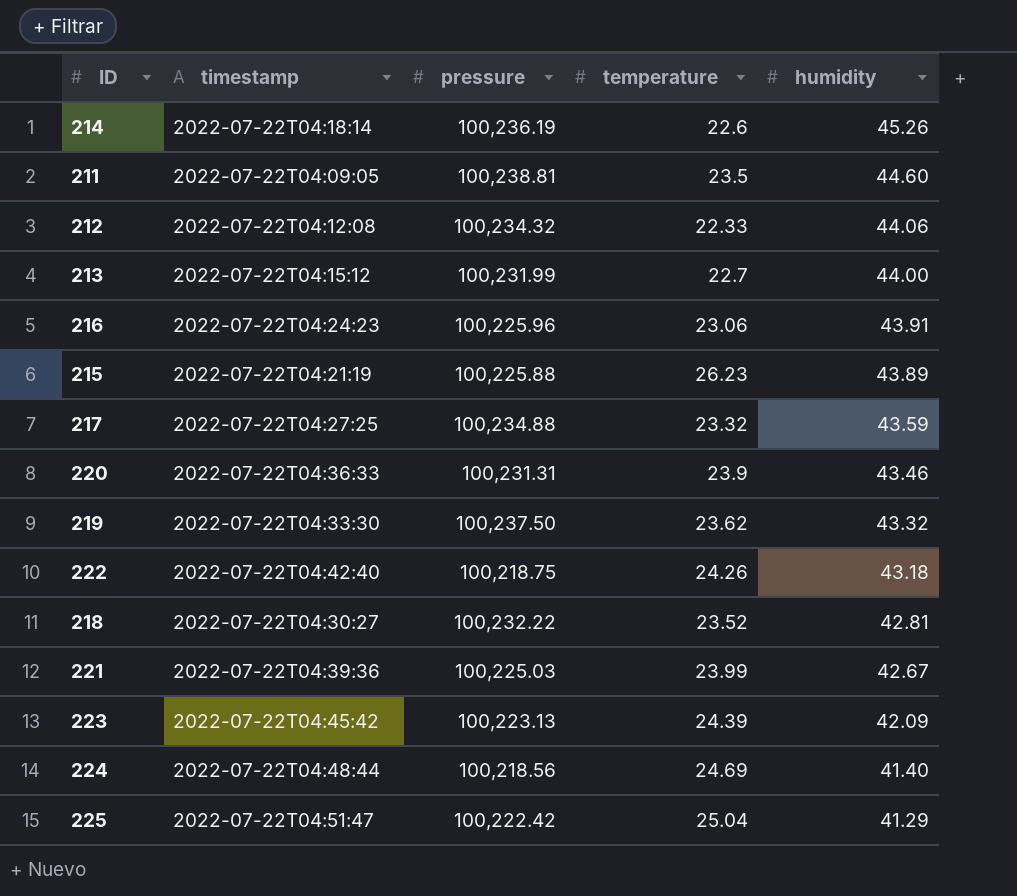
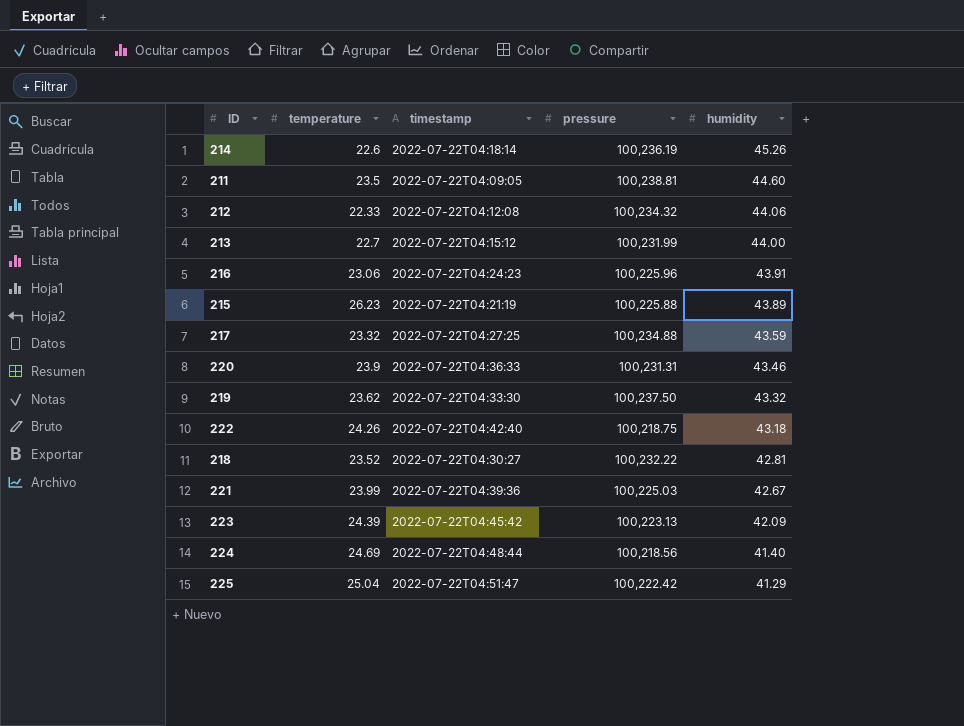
column temperature | position: 4 -> 2

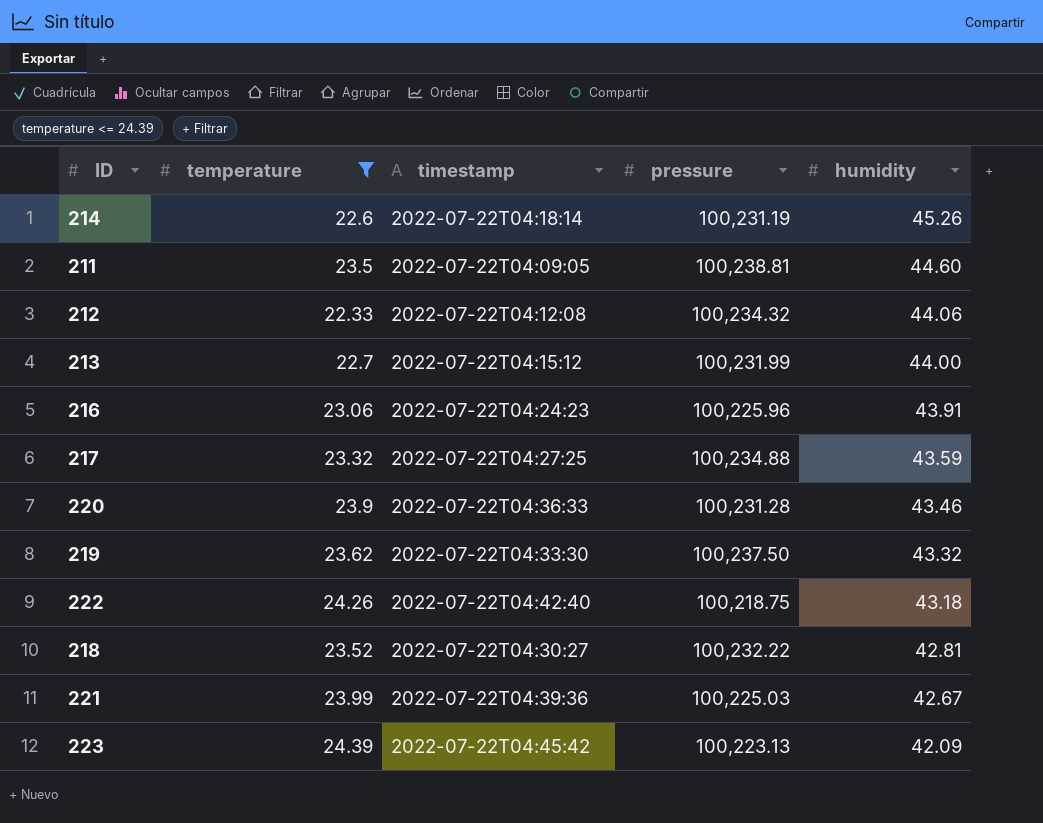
filter: none -> temperature <= 24.39
214 | pressure: 100,236.19 -> 100,231.19
220 | pressure: 100,231.31 -> 100,231.28

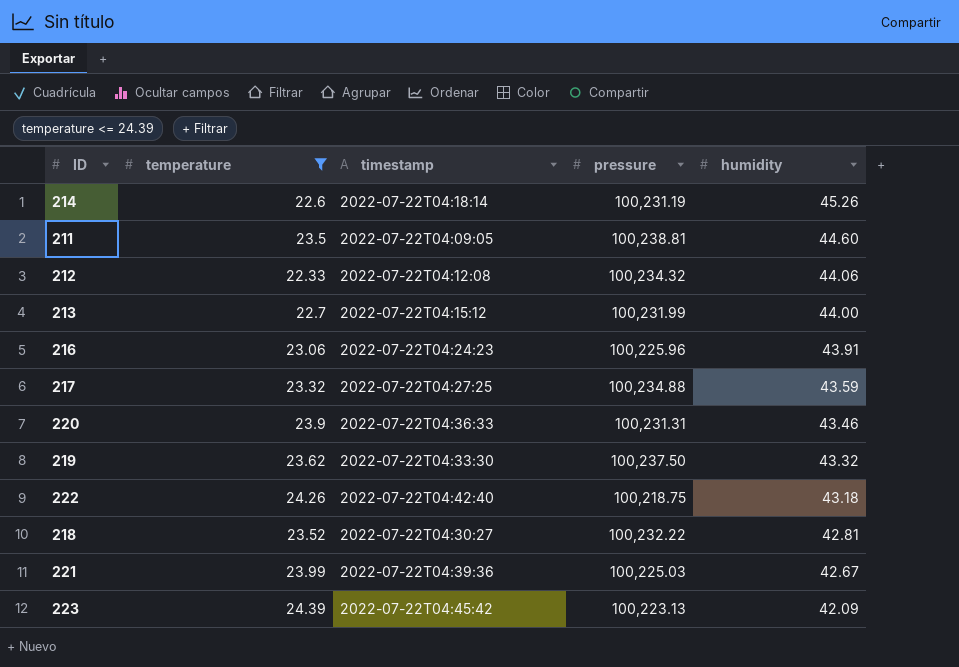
220 | pressure: 100,231.28 -> 100,231.31

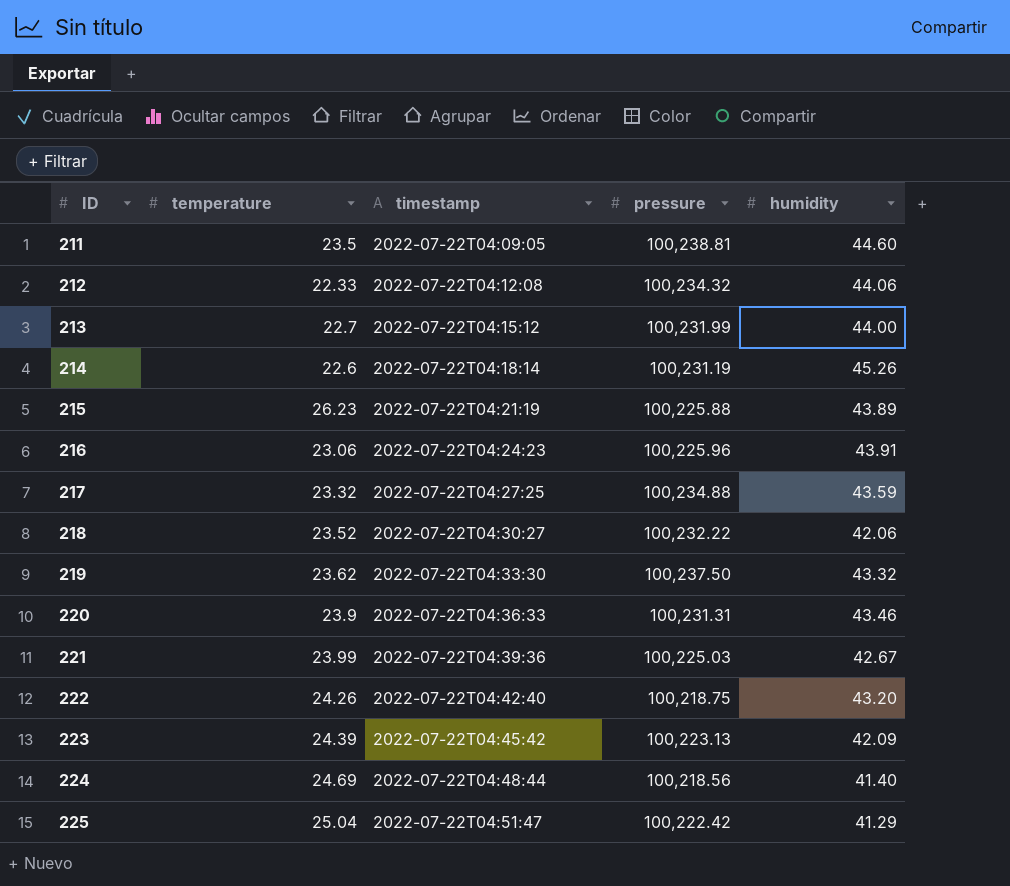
filter: temperature <= 24.39 -> none
row order: humidity descending -> ID ascending
218 | humidity: 42.81 -> 42.06
222 | humidity: 43.18 -> 43.20

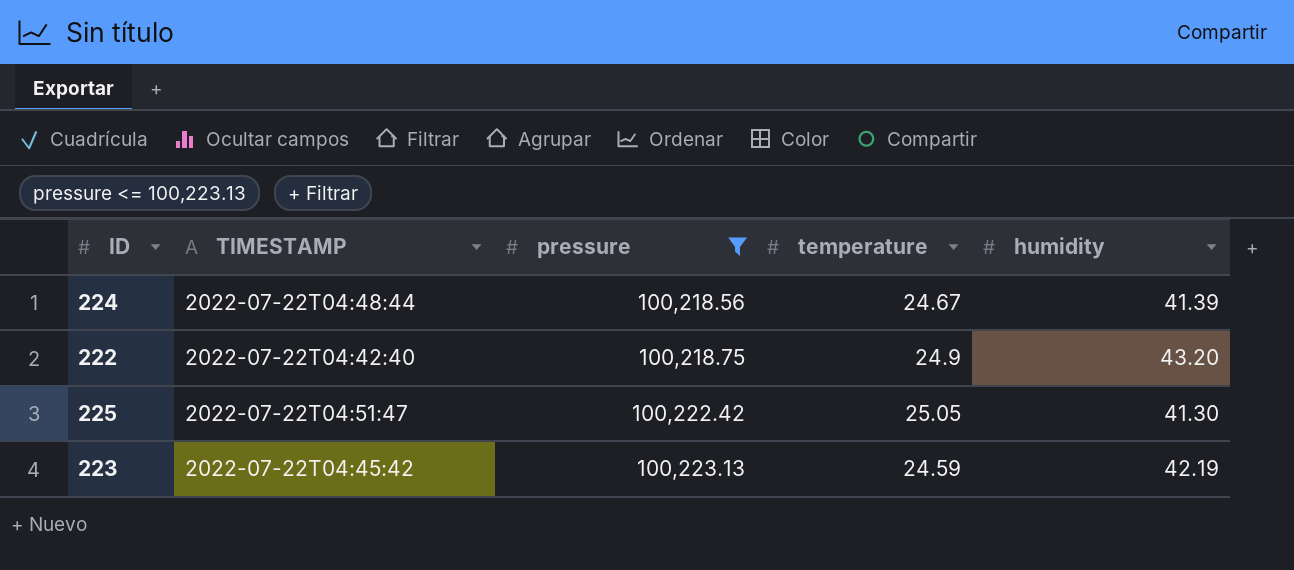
filter: none -> pressure <= 100,223.13
row order: ID ascending -> pressure ascending
column name: timestamp -> TIMESTAMP
column temperature | position: 2 -> 4
224 | temperature: 24.69 -> 24.67
224 | humidity: 41.40 -> 41.39
222 | temperature: 24.26 -> 24.9
225 | temperature: 25.04 -> 25.05
225 | humidity: 41.29 -> 41.30
223 | temperature: 24.39 -> 24.59
223 | humidity: 42.09 -> 42.19

